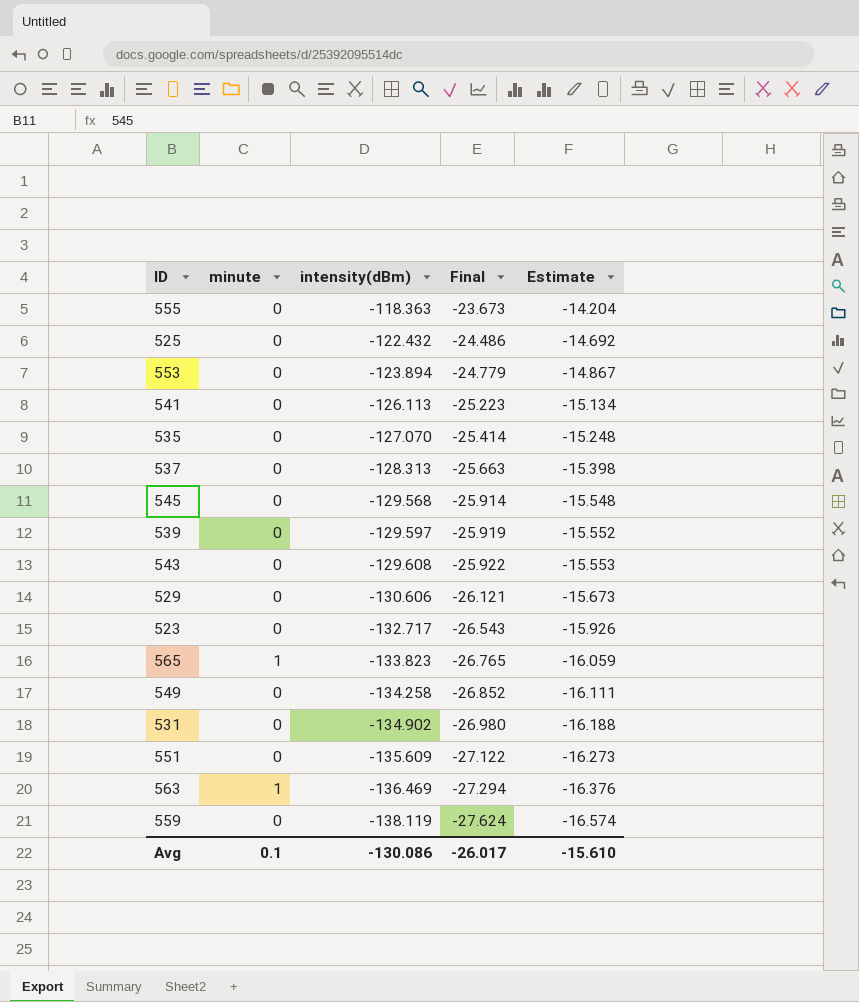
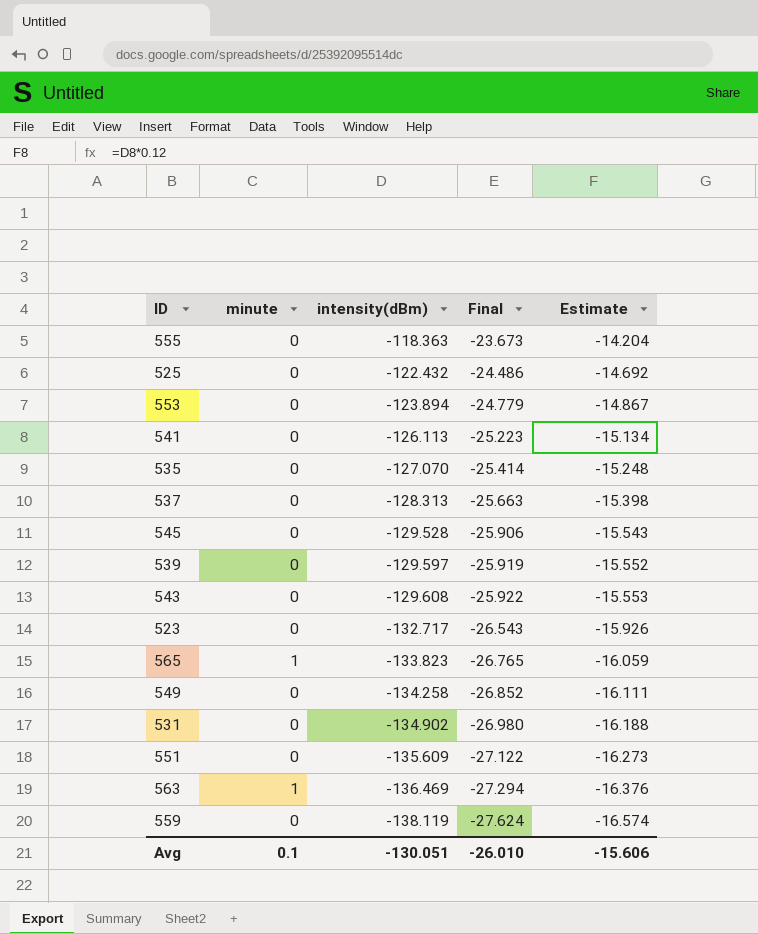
row 529: 0 | -130.606 | -26.121 | -15.673 -> none
545 | intensity(dBm): -129.568 -> -129.528
545 | Final: -25.914 -> -25.906
545 | Estimate: -15.548 -> -15.543
Avg | intensity(dBm): -130.086 -> -130.051
Avg | Final: -26.017 -> -26.010
Avg | Estimate: -15.610 -> -15.606

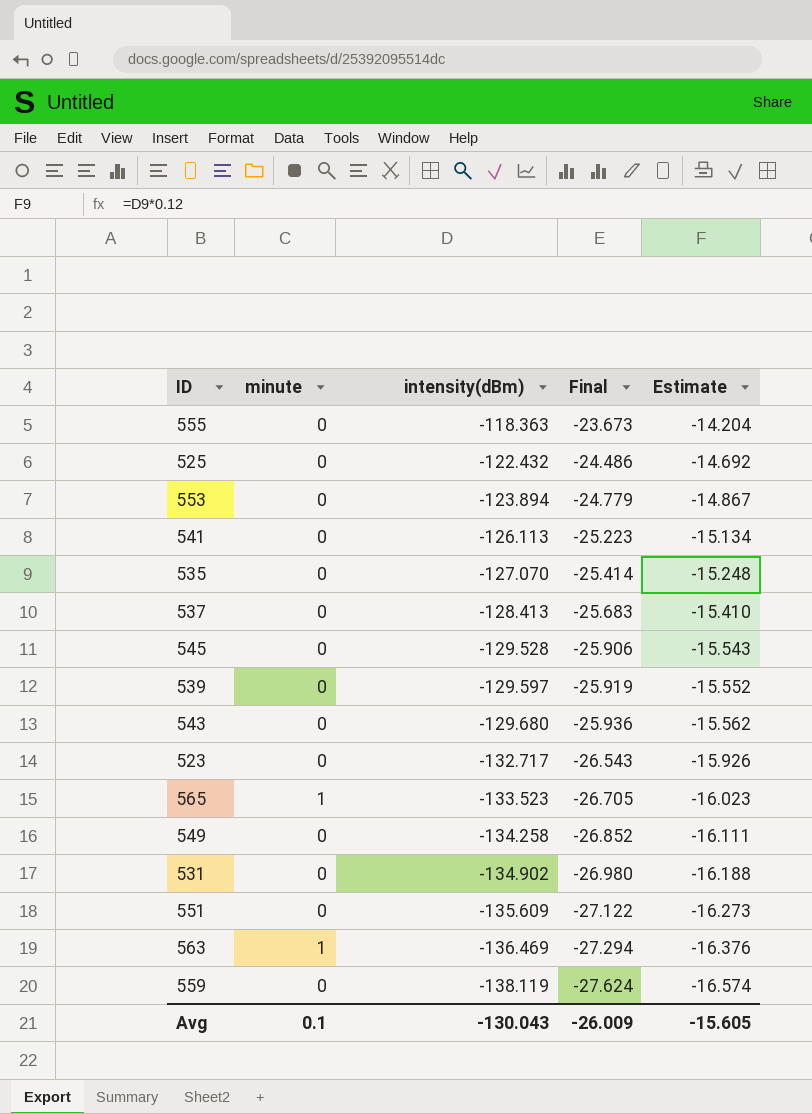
537 | intensity(dBm): -128.313 -> -128.413
537 | Final: -25.663 -> -25.683
537 | Estimate: -15.398 -> -15.410
543 | intensity(dBm): -129.608 -> -129.680
543 | Final: -25.922 -> -25.936
543 | Estimate: -15.553 -> -15.562
565 | intensity(dBm): -133.823 -> -133.523
565 | Final: -26.765 -> -26.705
565 | Estimate: -16.059 -> -16.023
Avg | intensity(dBm): -130.051 -> -130.043
Avg | Final: -26.010 -> -26.009
Avg | Estimate: -15.606 -> -15.605

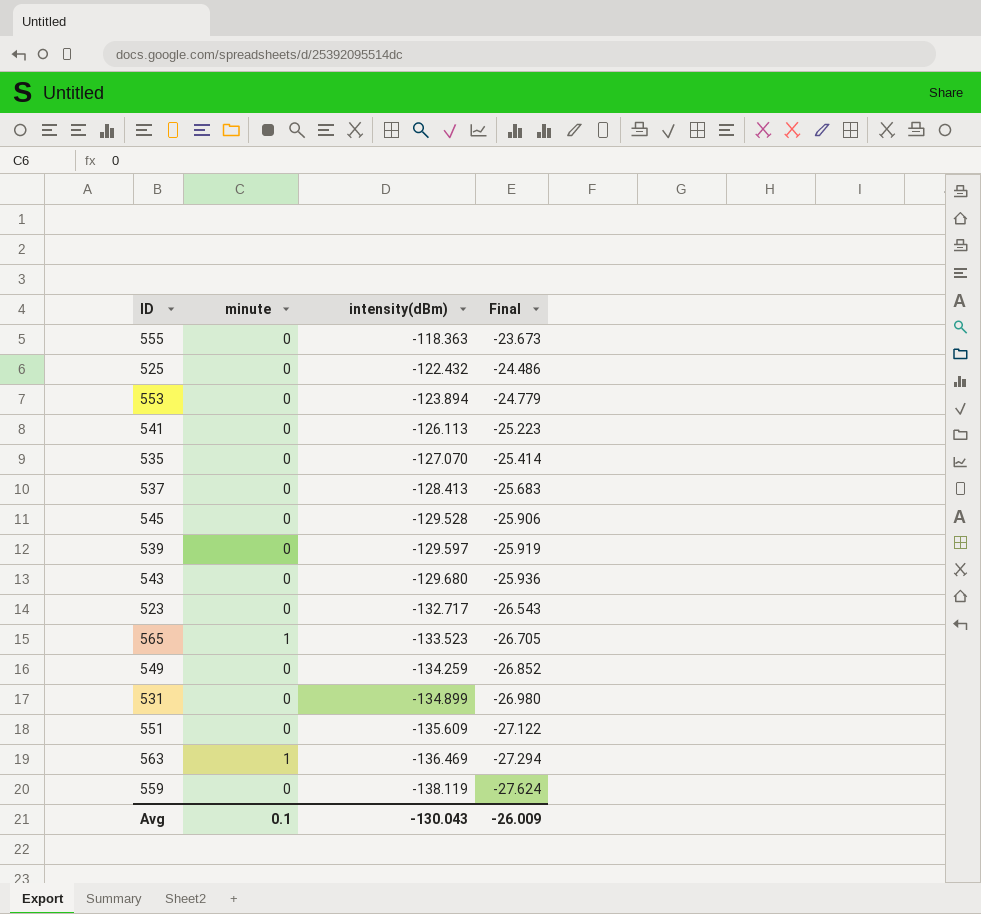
column Estimate | formula: [intensity(dBm)] * 0.12 -> none
549 | intensity(dBm): -134.258 -> -134.259
531 | intensity(dBm): -134.902 -> -134.899

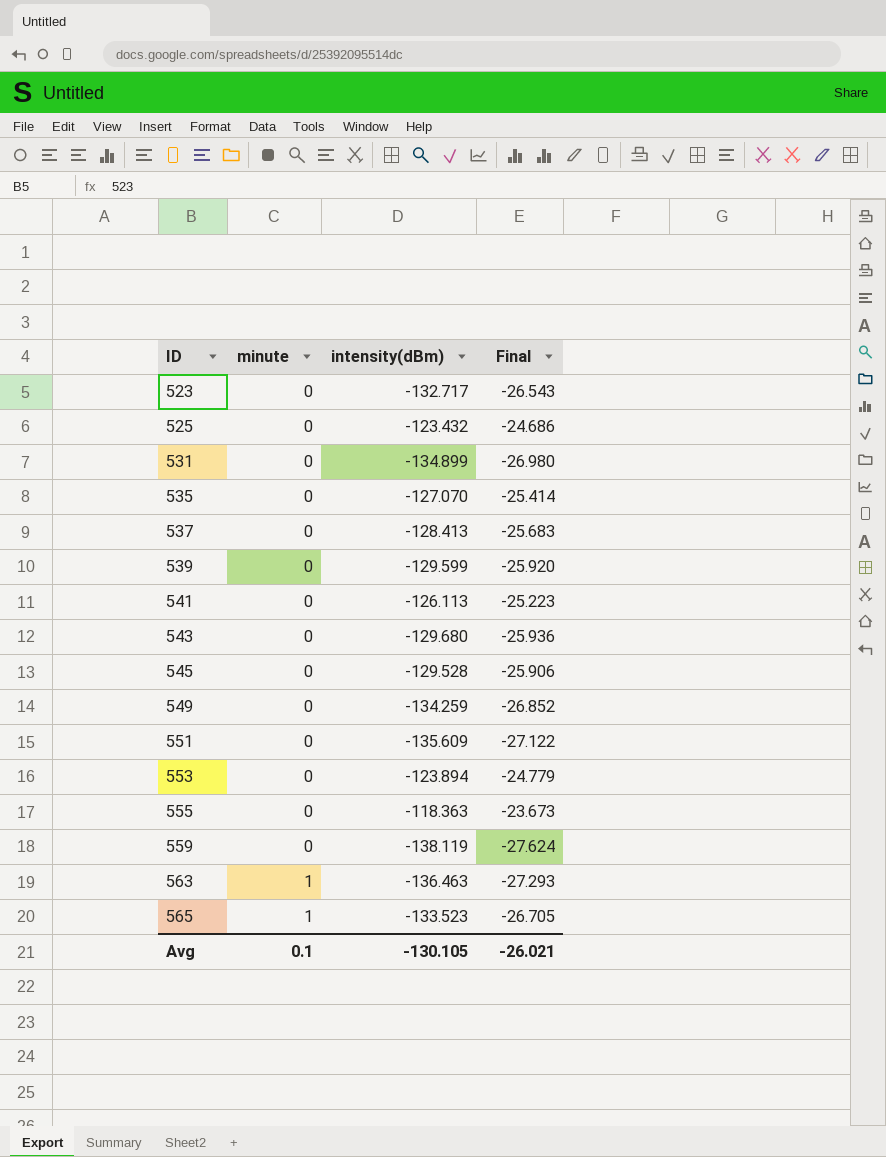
row order: intensity(dBm) descending -> ID ascending
525 | intensity(dBm): -122.432 -> -123.432
525 | Final: -24.486 -> -24.686
539 | intensity(dBm): -129.597 -> -129.599
539 | Final: -25.919 -> -25.920
563 | intensity(dBm): -136.469 -> -136.463
563 | Final: -27.294 -> -27.293
Avg | intensity(dBm): -130.043 -> -130.105
Avg | Final: -26.009 -> -26.021

